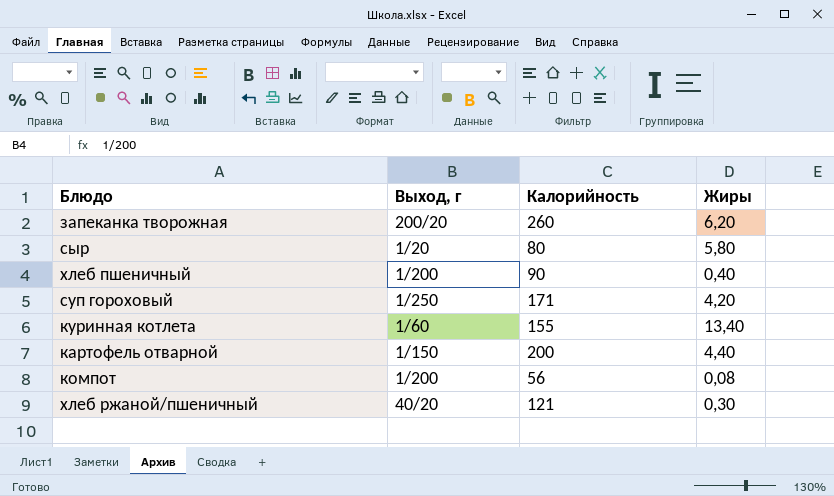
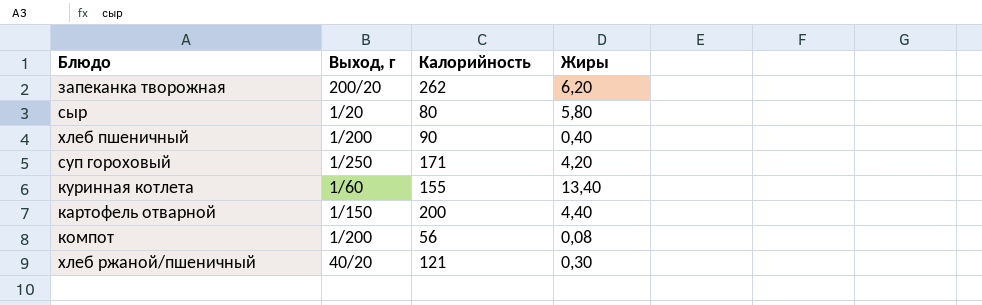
запеканка творожная | Калорийность: 260 -> 262

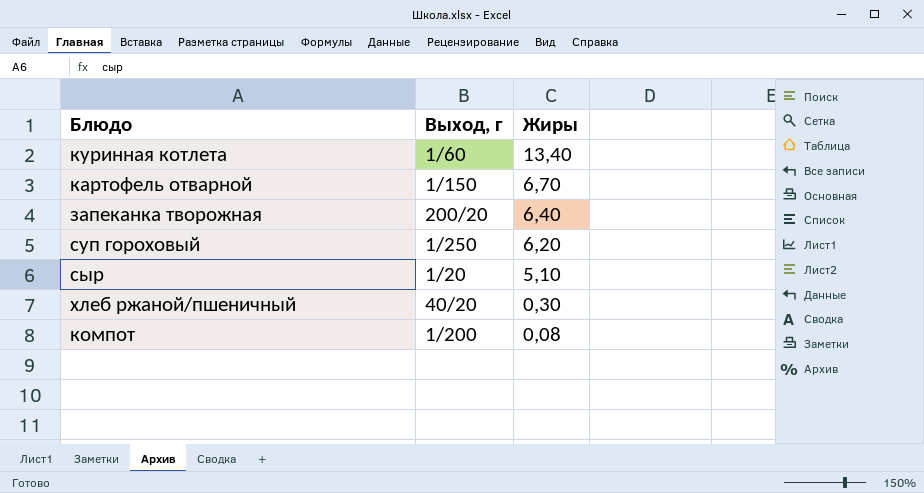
row order: none -> Жиры descending
column Калорийность | position: 3 -> none
row хлеб пшеничный: 1/200 | 90 | 0,40 -> none
картофель отварной | Жиры: 4,40 -> 6,70
запеканка творожная | Жиры: 6,20 -> 6,40
суп гороховый | Жиры: 4,20 -> 6,20
сыр | Жиры: 5,80 -> 5,10

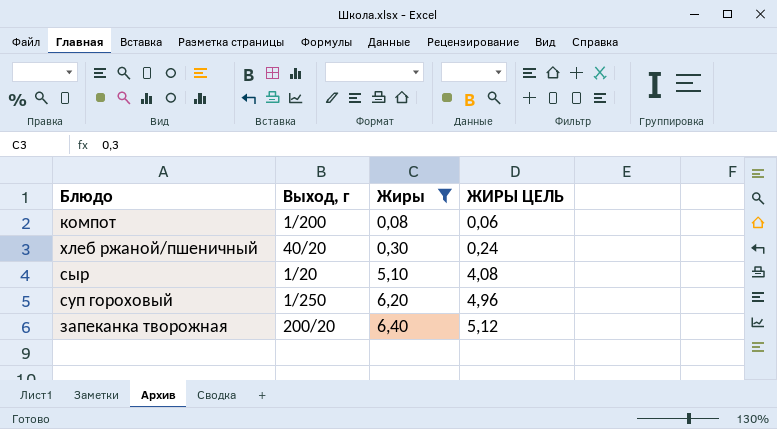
filter: none -> Жиры <= 6,40
row order: Жиры descending -> Жиры ascending
column ЖИРЫ ЦЕЛЬ | formula: none -> [Жиры] * 0,8

